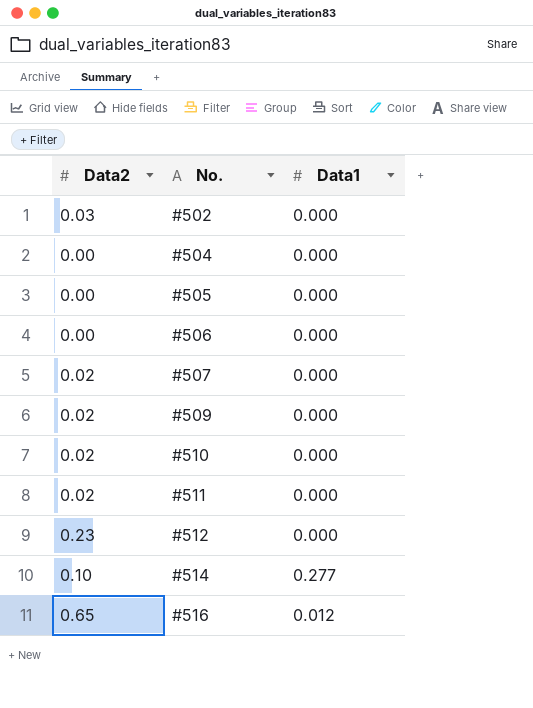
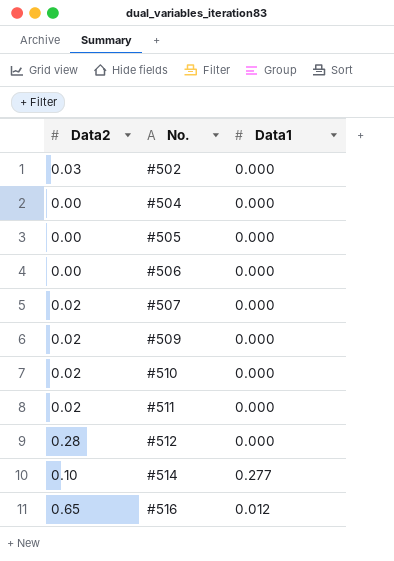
#512 | Data2: 0.23 -> 0.28

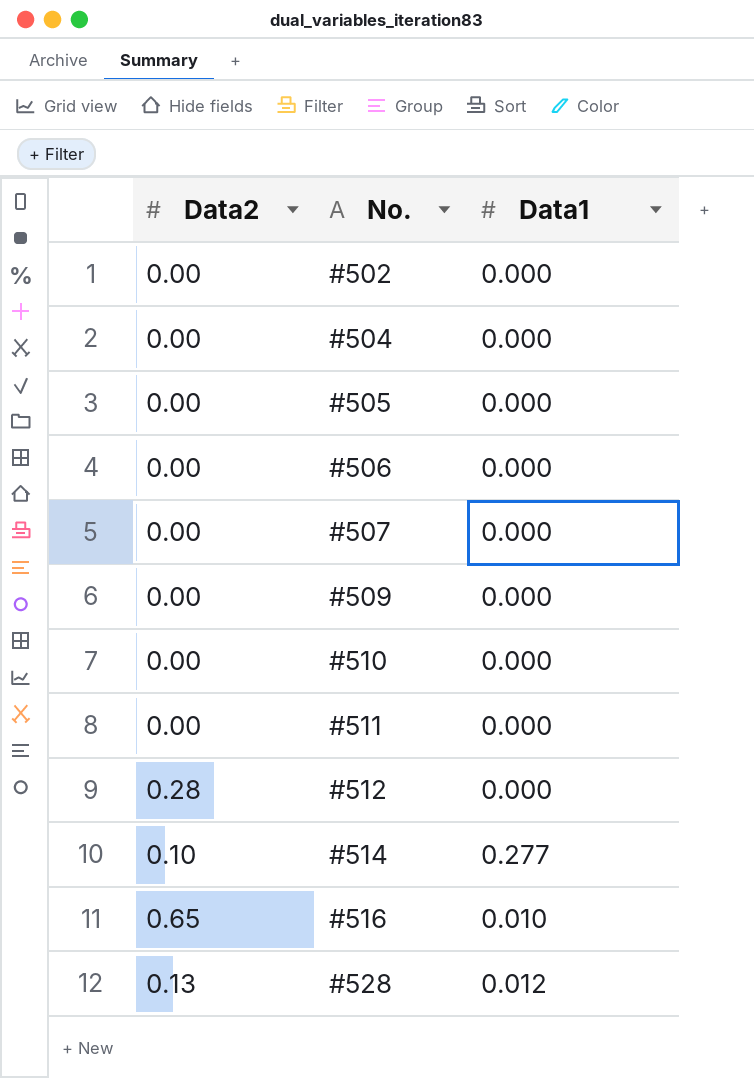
#502 | Data2: 0.03 -> 0.00
#507 | Data2: 0.02 -> 0.00
#509 | Data2: 0.02 -> 0.00
#510 | Data2: 0.02 -> 0.00
#511 | Data2: 0.02 -> 0.00
#516 | Data1: 0.012 -> 0.010
row #528: none -> 0.13 | 0.012

